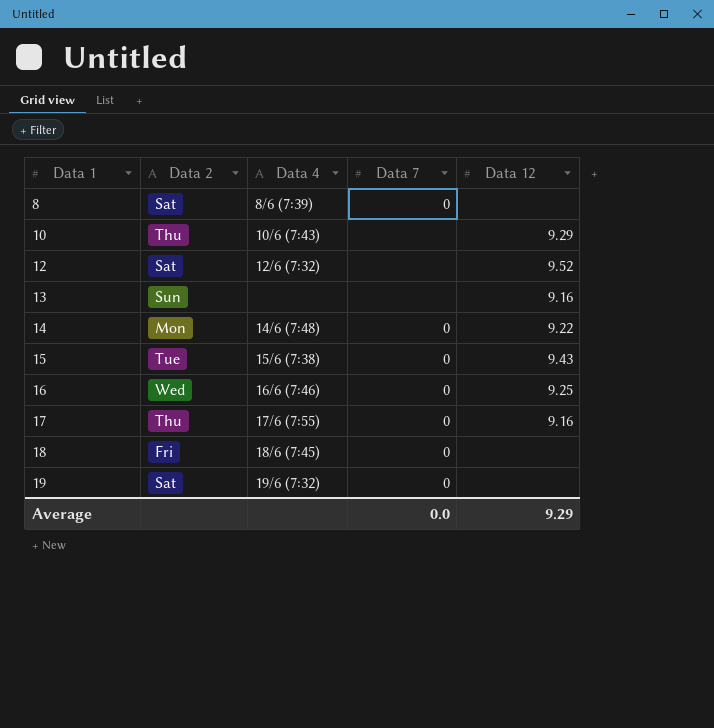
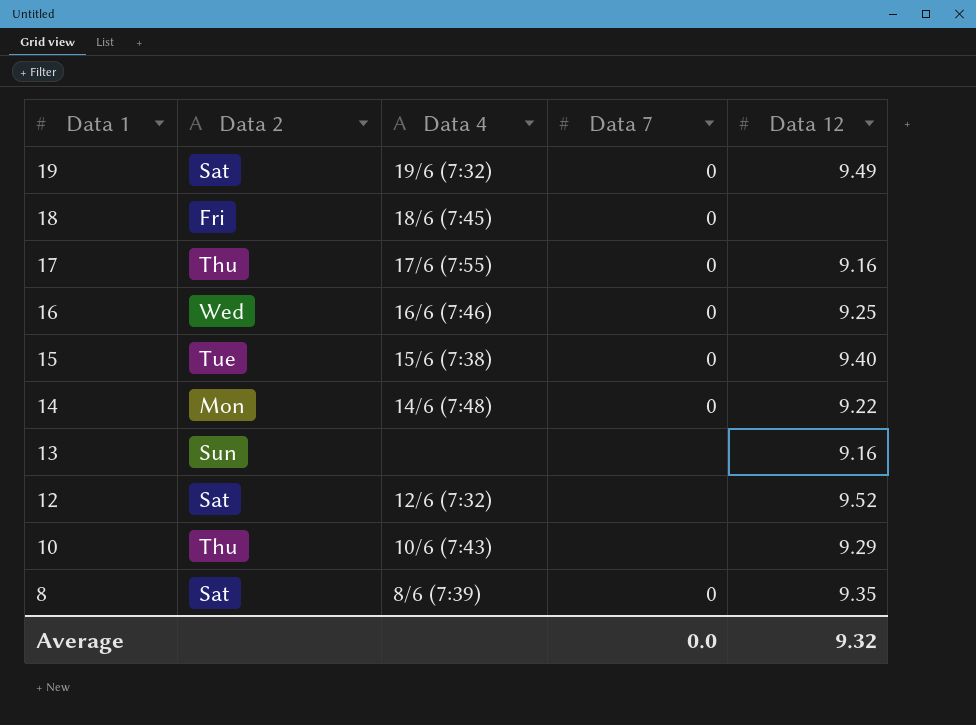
row order: Data 1 ascending -> Data 1 descending
19 | Data 12: none -> 9.49
15 | Data 12: 9.43 -> 9.40
8 | Data 12: none -> 9.35
Average | Data 12: 9.29 -> 9.32

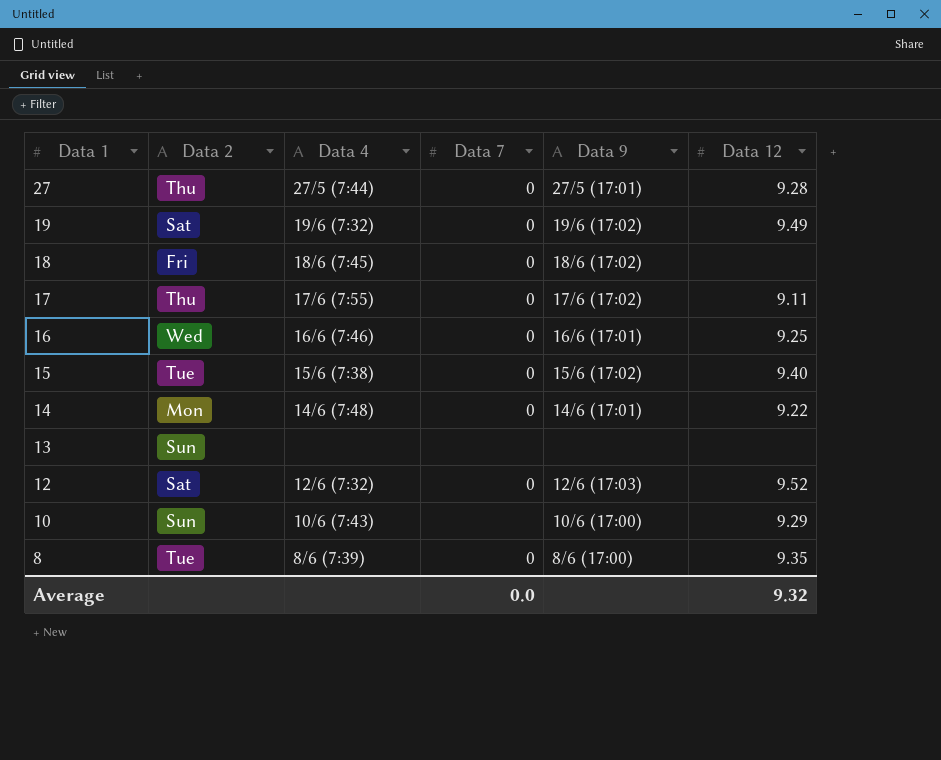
column Data 9 | position: none -> 5
row 27: none -> Thu | 27/5 (7:44) | 0 | 27/5 (17:01) | 9.28
17 | Data 12: 9.16 -> 9.11
13 | Data 12: 9.16 -> none
12 | Data 7: none -> 0
10 | Data 2: Thu -> Sun
8 | Data 2: Sat -> Tue

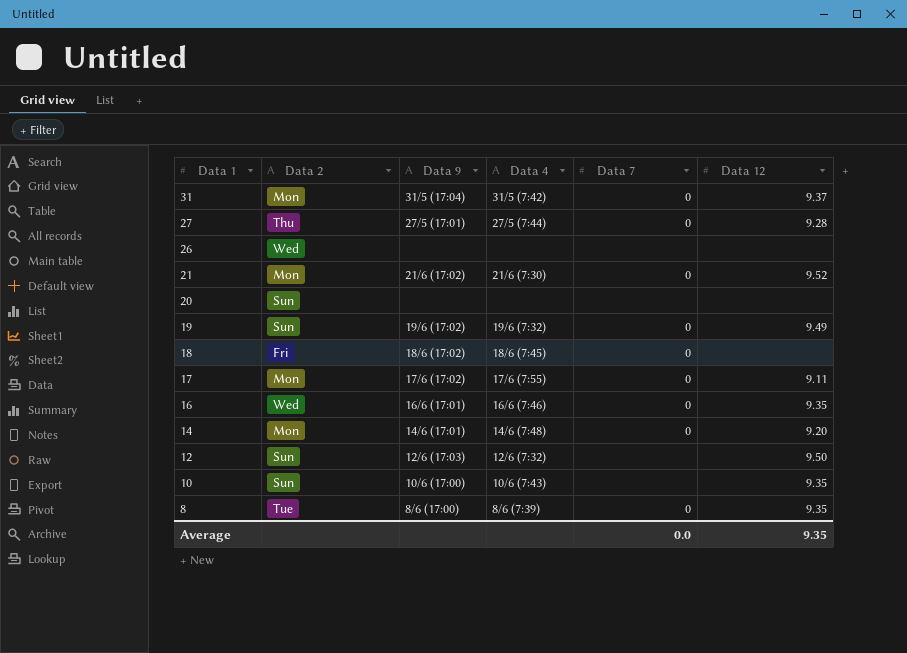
column Data 9 | position: 5 -> 3
row 15: Tue | 15/6 (7:38) | 0 | 15/6 (17:02) | 9.40 -> none
row 13: Sun | none | none | none | none -> none
row 31: none -> Mon | 31/5 (17:04) | 31/5 (7:42) | 0 | 9.37
row 26: none -> Wed | none | none | none | none
row 21: none -> Mon | 21/6 (17:02) | 21/6 (7:30) | 0 | 9.52
row 20: none -> Sun | none | none | none | none
19 | Data 2: Sat -> Sun
17 | Data 2: Thu -> Mon
16 | Data 12: 9.25 -> 9.35
14 | Data 12: 9.22 -> 9.20
12 | Data 2: Sat -> Sun
12 | Data 7: 0 -> none
12 | Data 12: 9.52 -> 9.50
10 | Data 12: 9.29 -> 9.35
Average | Data 12: 9.32 -> 9.35

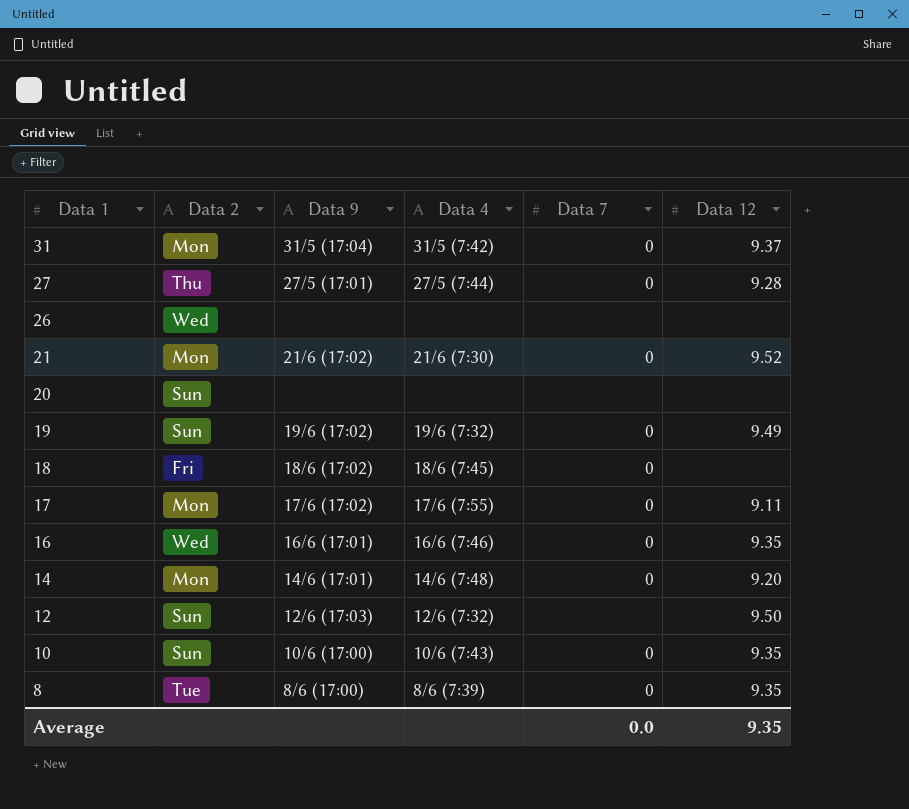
10 | Data 7: none -> 0

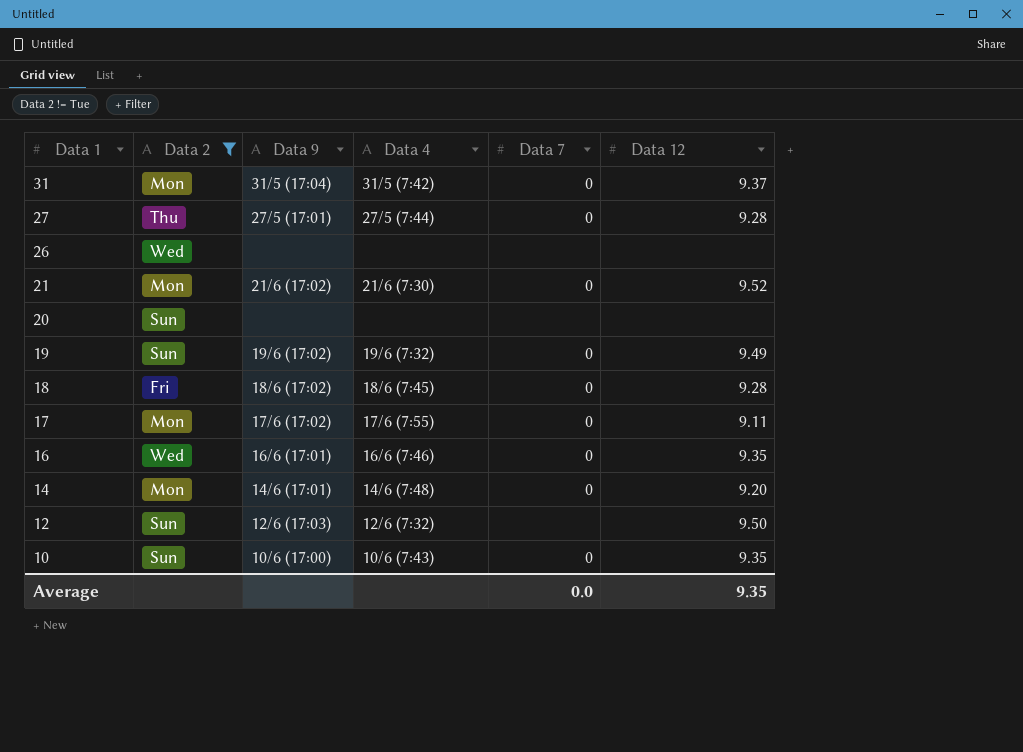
filter: none -> Data 2 != Tue
18 | Data 12: none -> 9.28

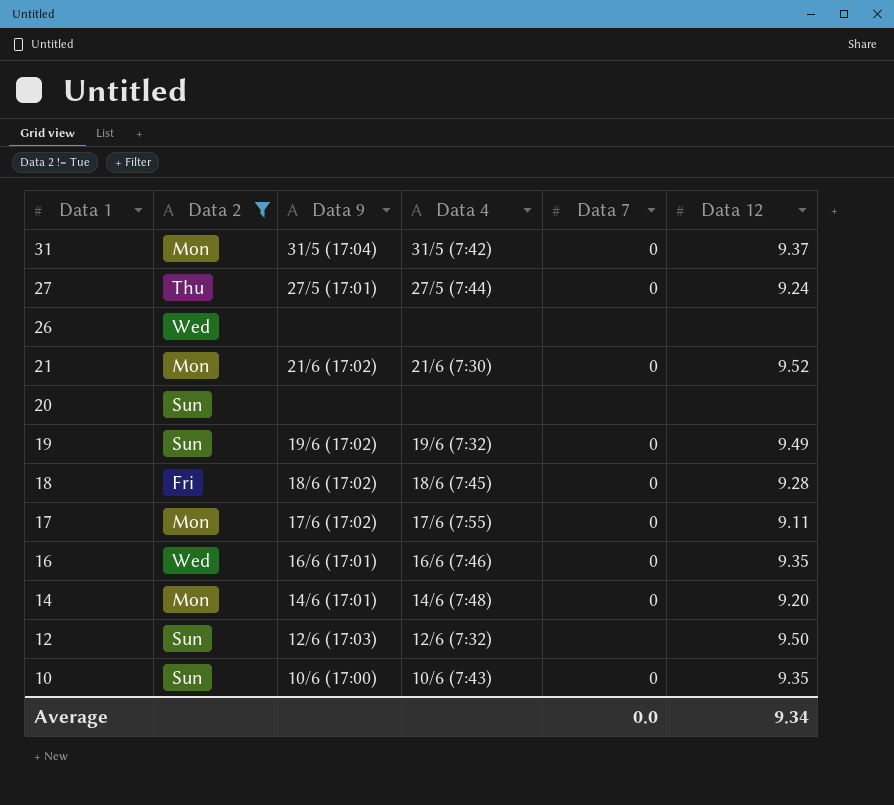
27 | Data 12: 9.28 -> 9.24
Average | Data 12: 9.35 -> 9.34

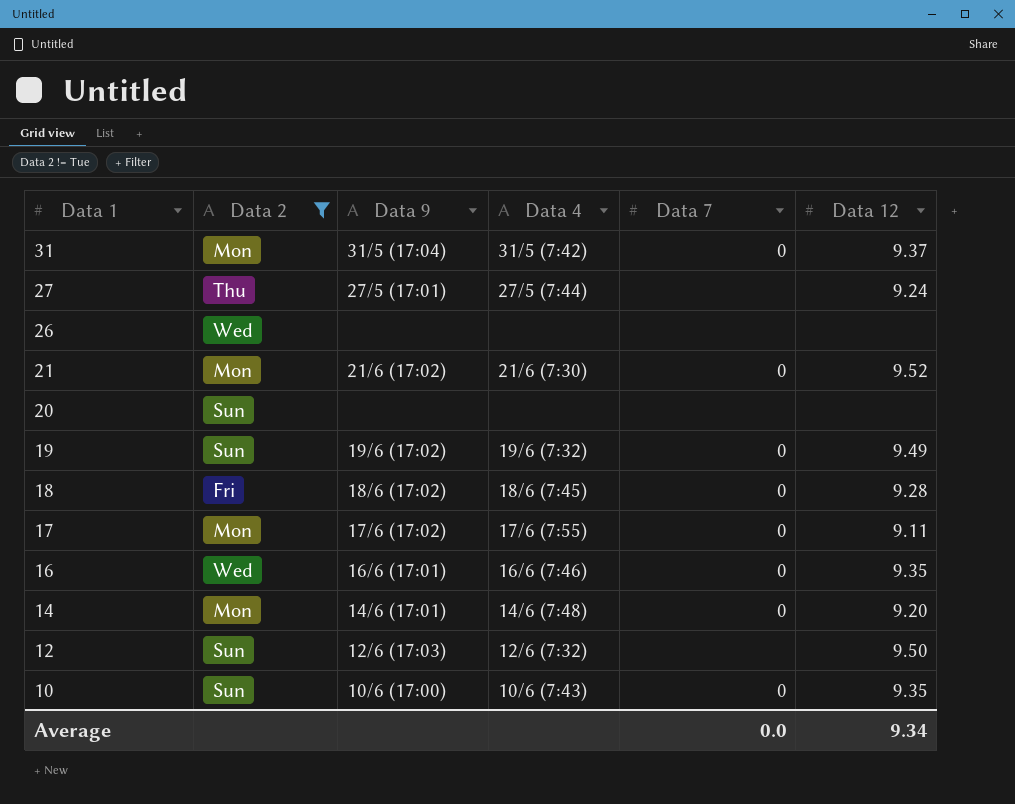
27 | Data 7: 0 -> none

